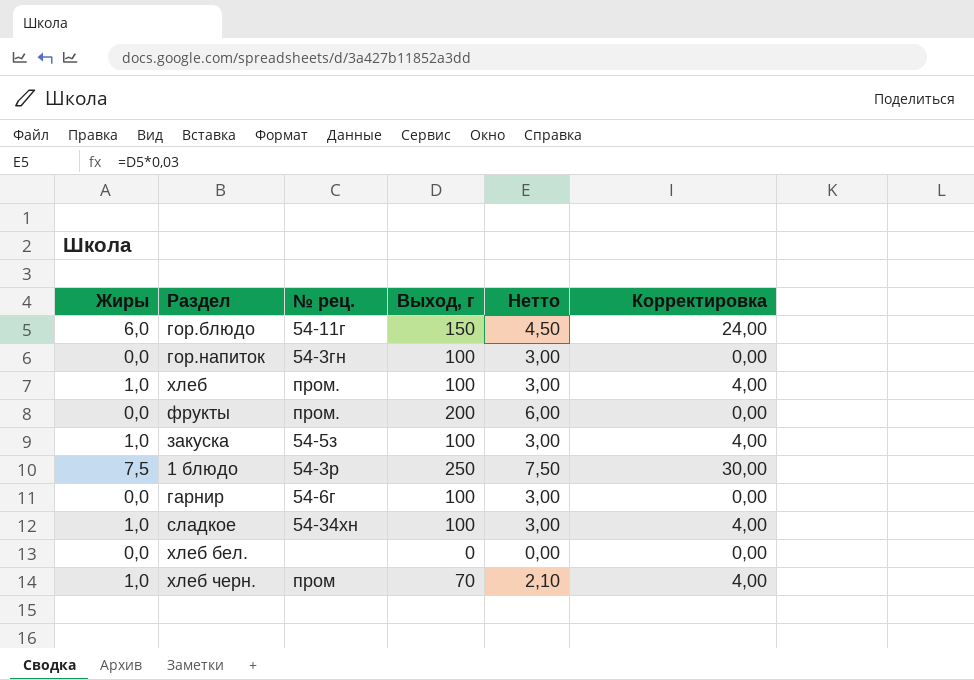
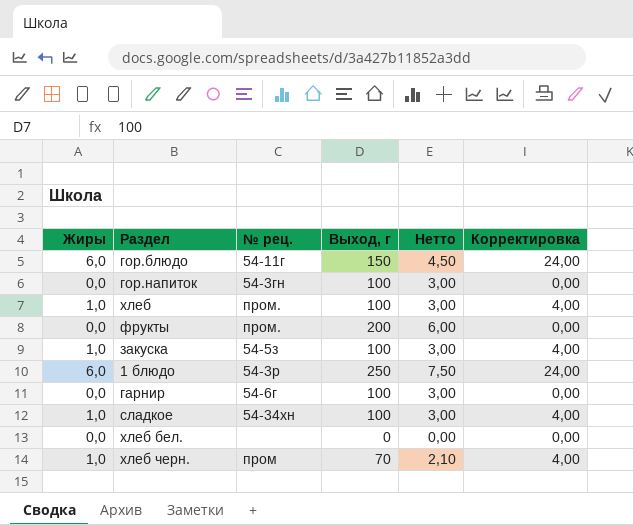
1 блюдо | Жиры: 7,5 -> 6,0
1 блюдо | Корректировка: 30,00 -> 24,00

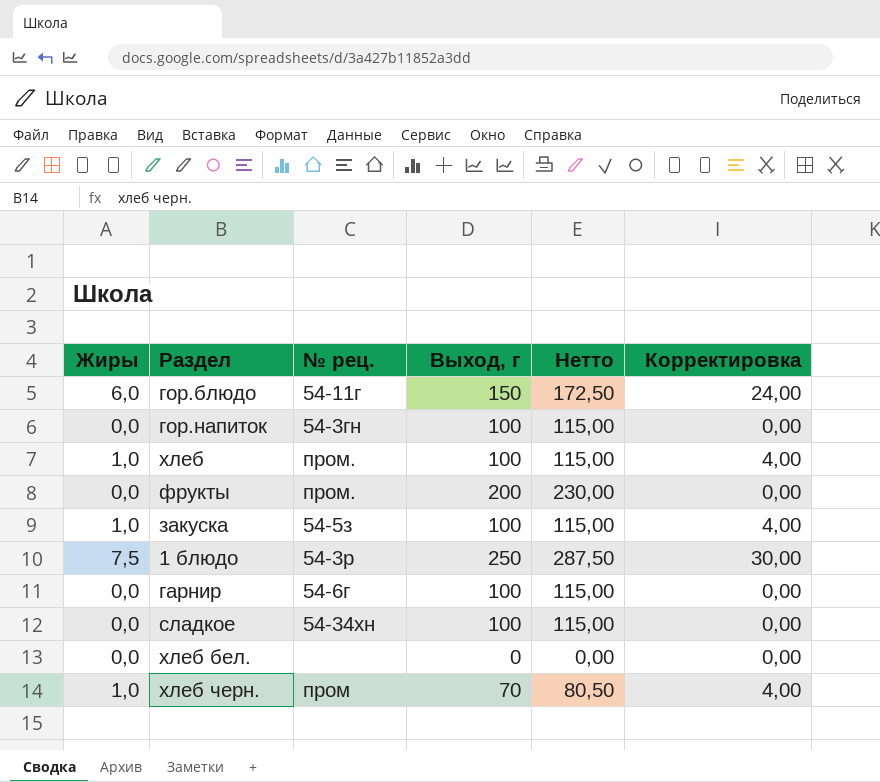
column Нетто | formula: [Выход, г] * 0,03 -> [Выход, г] * 1,15
1 блюдо | Жиры: 6,0 -> 7,5
1 блюдо | Корректировка: 24,00 -> 30,00
сладкое | Жиры: 1,0 -> 0,0
сладкое | Корректировка: 4,00 -> 0,00

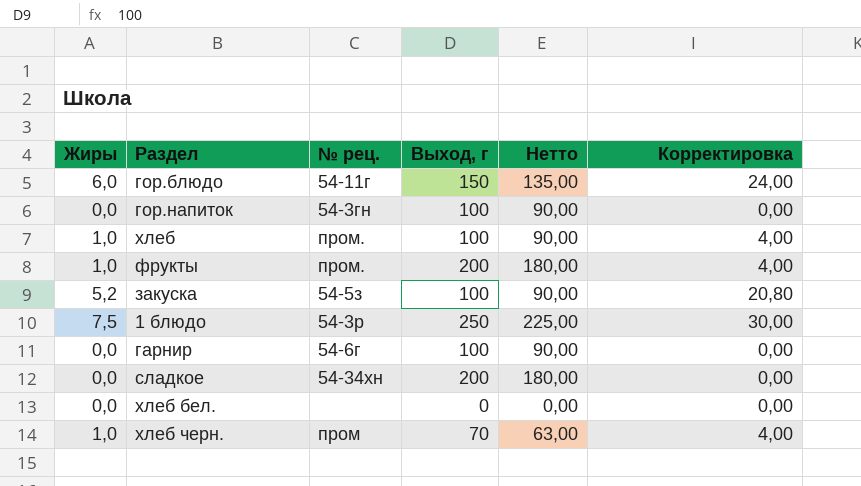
column Нетто | formula: [Выход, г] * 1,15 -> [Выход, г] * 0,9
фрукты | Жиры: 0,0 -> 1,0
фрукты | Корректировка: 0,00 -> 4,00
закуска | Жиры: 1,0 -> 5,2
закуска | Корректировка: 4,00 -> 20,80
сладкое | Выход, г: 100 -> 200

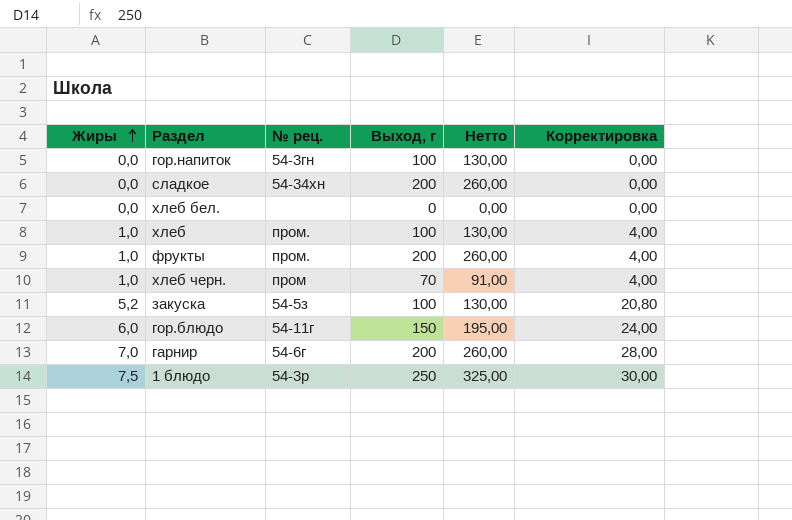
row order: none -> Жиры ascending
column Нетто | formula: [Выход, г] * 0,9 -> [Выход, г] * 1,3
гарнир | Жиры: 0,0 -> 7,0
гарнир | Выход, г: 100 -> 200
гарнир | Корректировка: 0,00 -> 28,00

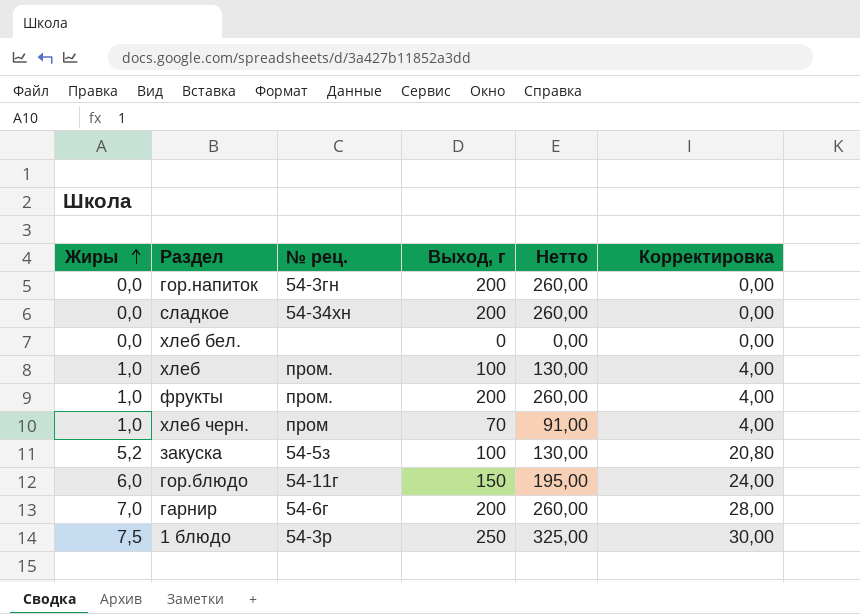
гор.напиток | Выход, г: 100 -> 200
гор.напиток | Нетто: 130,00 -> 260,00

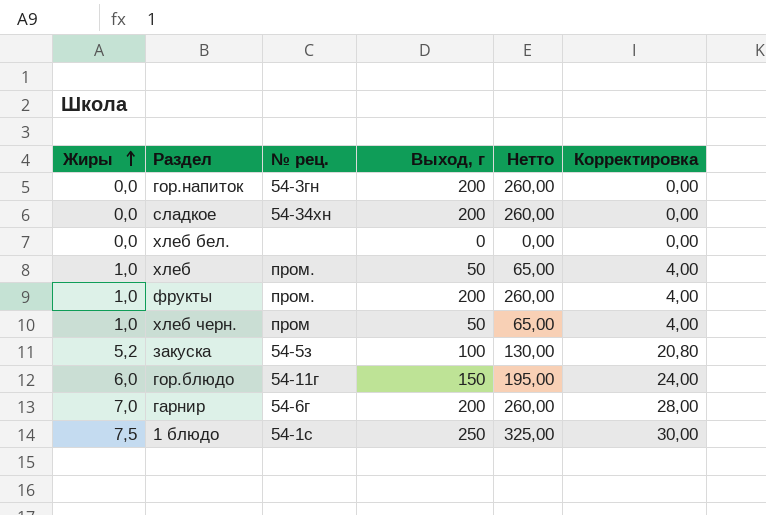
хлеб | Выход, г: 100 -> 50
хлеб | Нетто: 130,00 -> 65,00
хлеб черн. | Выход, г: 70 -> 50
хлеб черн. | Нетто: 91,00 -> 65,00
1 блюдо | № рец.: 54-3р -> 54-1с

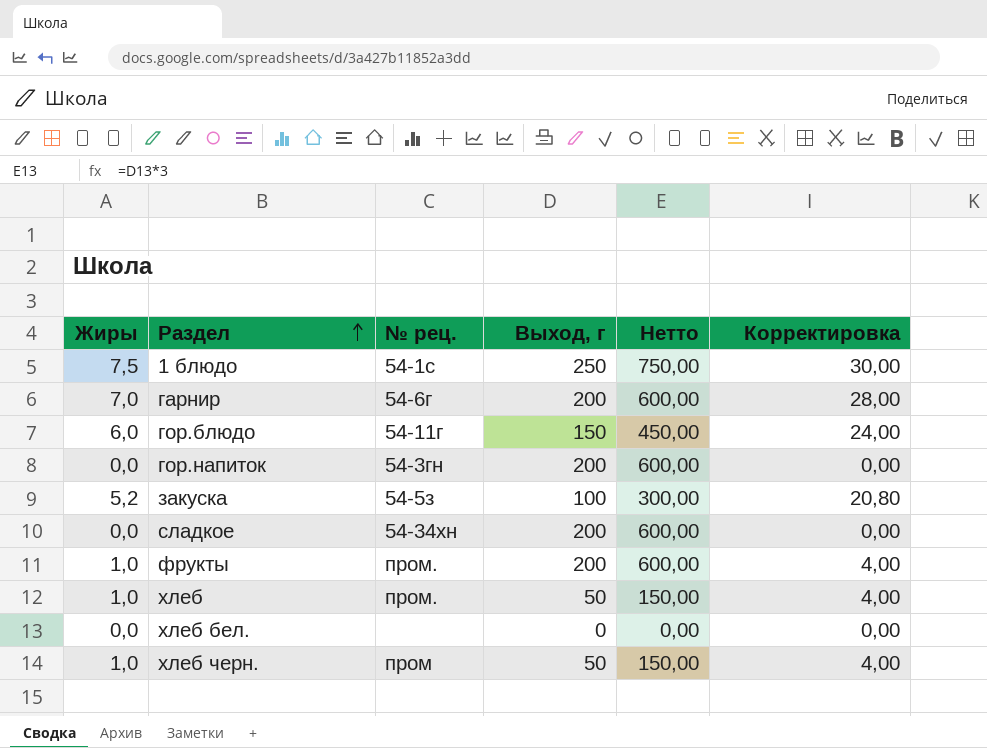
row order: Жиры ascending -> Раздел ascending
column Нетто | formula: [Выход, г] * 1,3 -> [Выход, г] * 3

